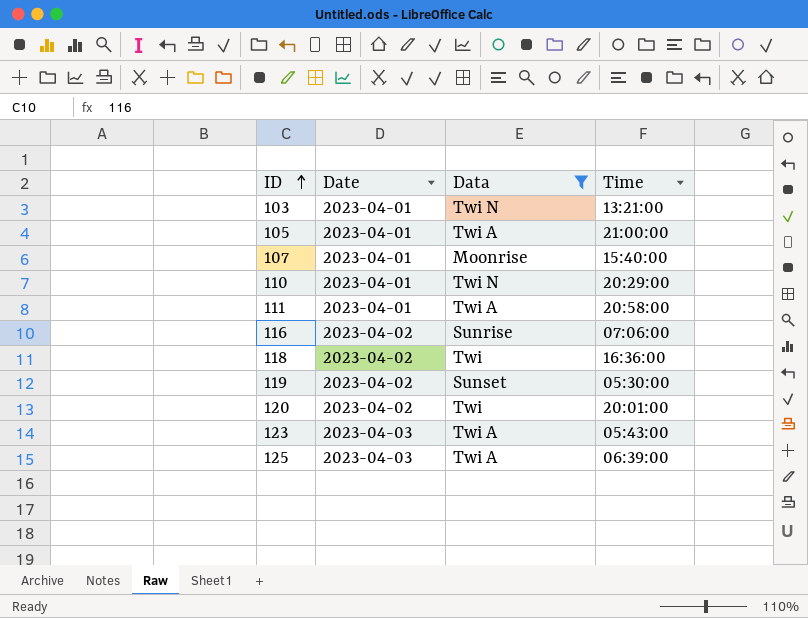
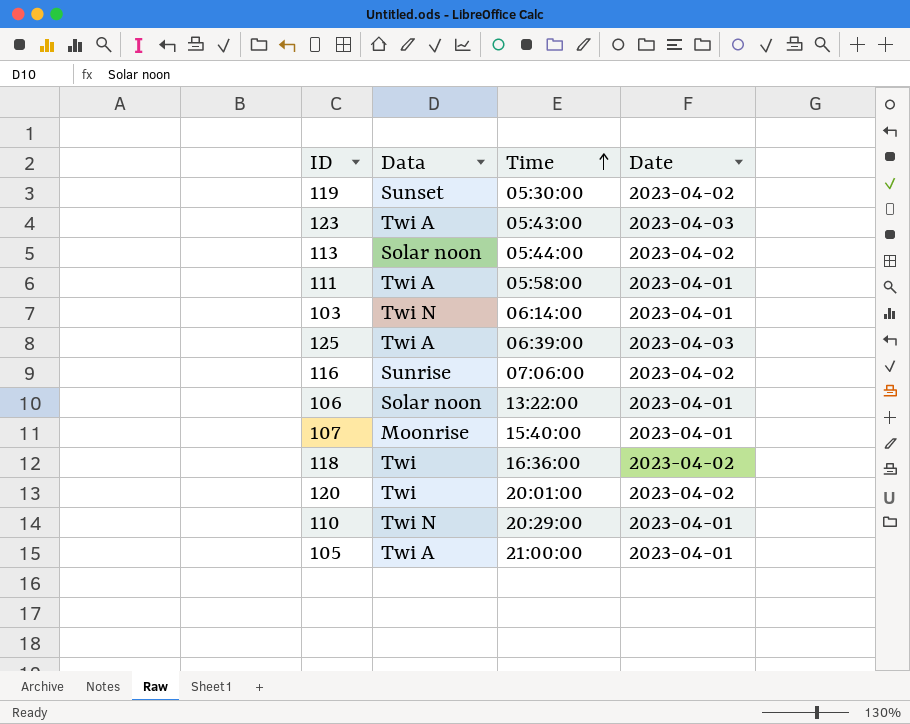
filter: Data != Solar noon -> none
row order: ID ascending -> Time ascending
column Date | position: 2 -> 4
111 | Time: 20:58:00 -> 05:58:00
103 | Time: 13:21:00 -> 06:14:00

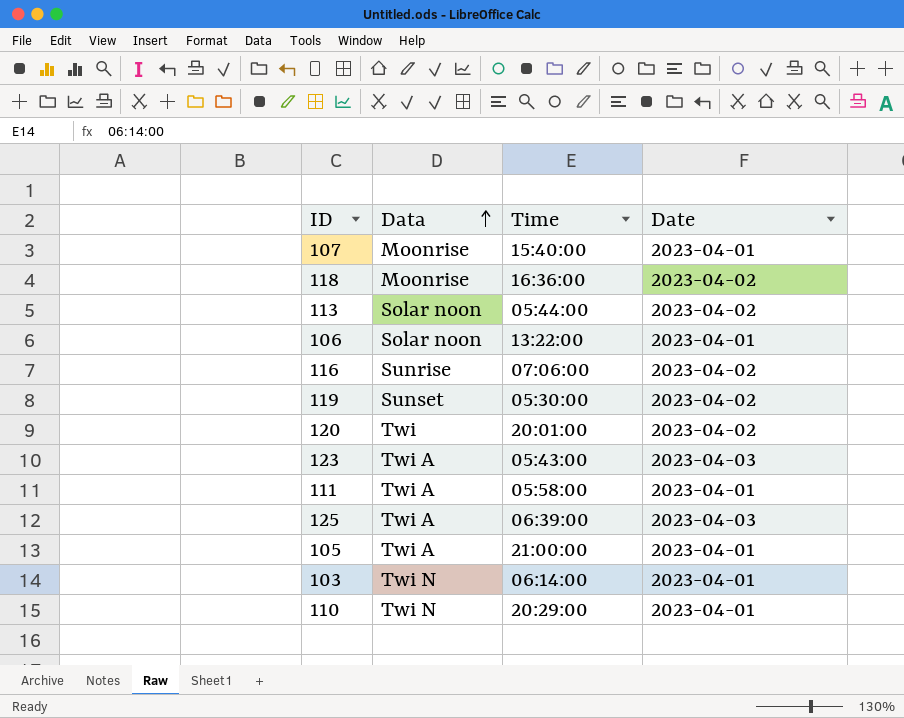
row order: Time ascending -> Data ascending
118 | Data: Twi -> Moonrise

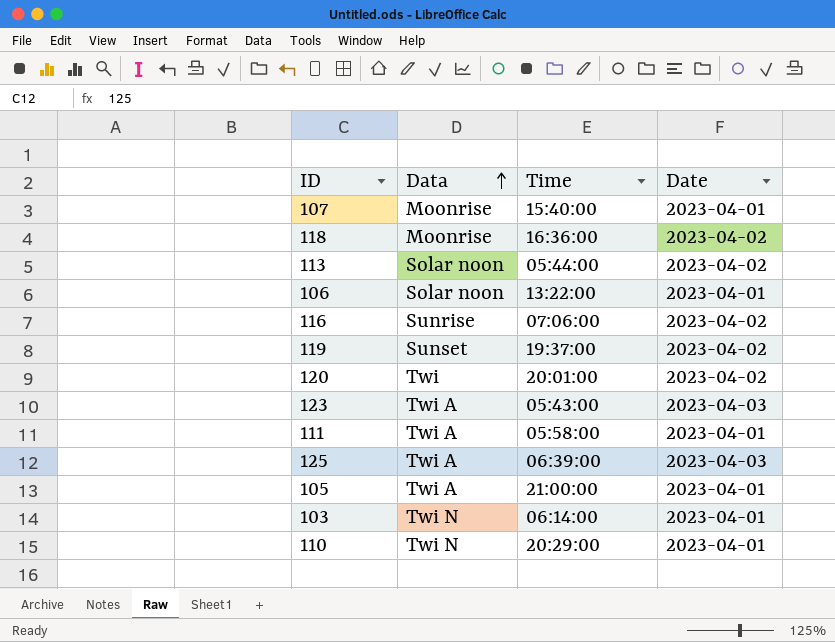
119 | Time: 05:30:00 -> 19:37:00

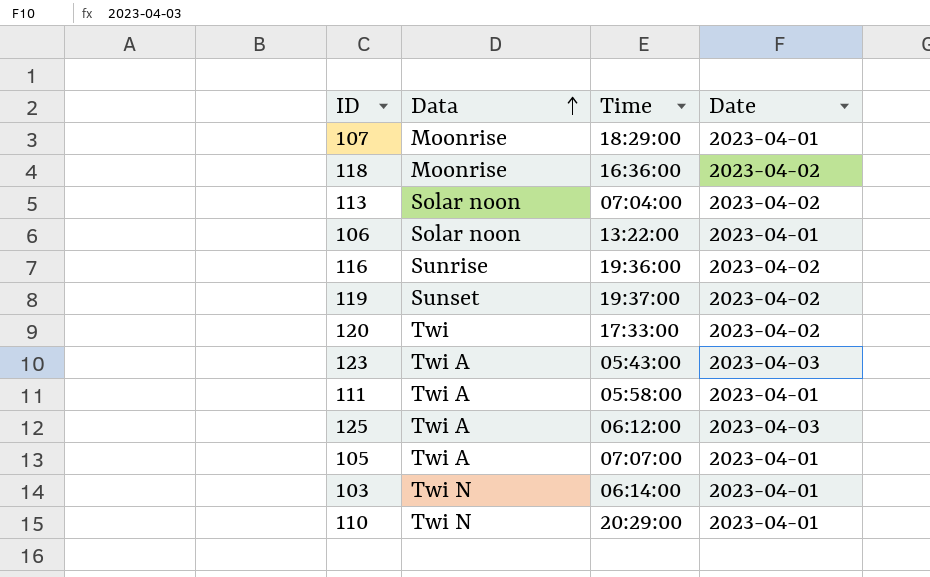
107 | Time: 15:40:00 -> 18:29:00
113 | Time: 05:44:00 -> 07:04:00
116 | Time: 07:06:00 -> 19:36:00
120 | Time: 20:01:00 -> 17:33:00
125 | Time: 06:39:00 -> 06:12:00
105 | Time: 21:00:00 -> 07:07:00

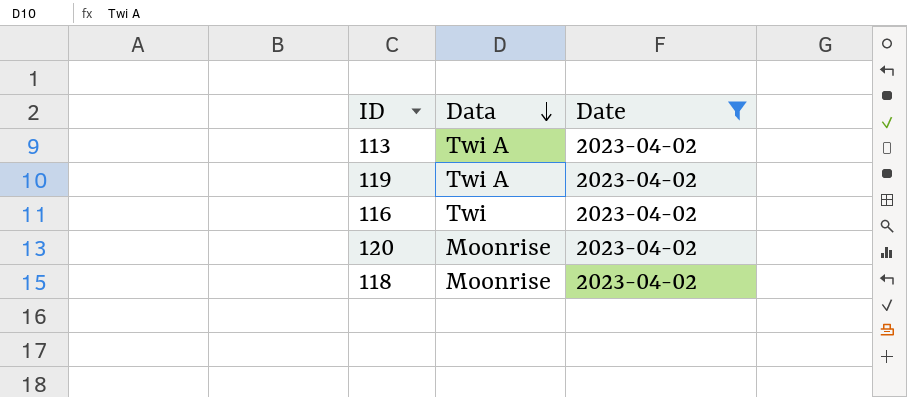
filter: none -> Date = 2023-04-02
row order: Data ascending -> Data descending
column Time | position: 3 -> none
113 | Data: Solar noon -> Twi A
119 | Data: Sunset -> Twi A
116 | Data: Sunrise -> Twi
120 | Data: Twi -> Moonrise

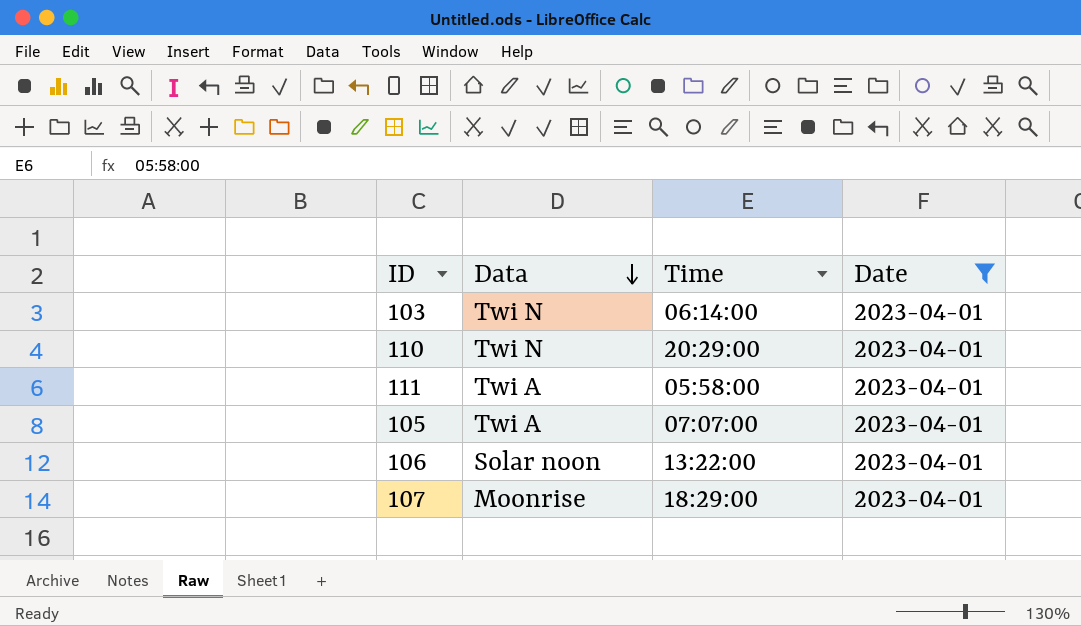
filter: Date = 2023-04-02 -> Date = 2023-04-01
column Time | position: none -> 3

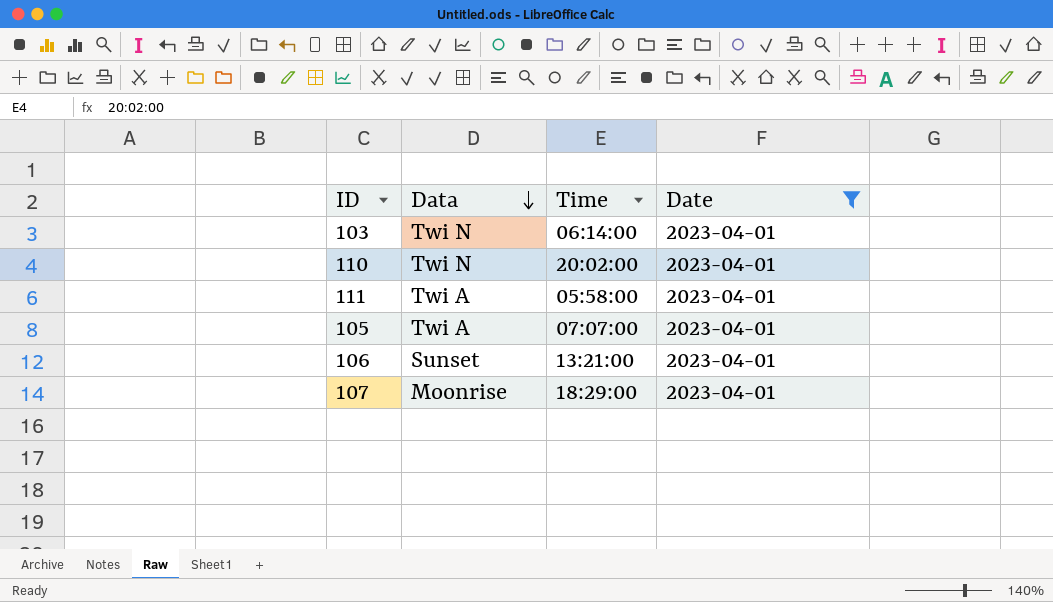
110 | Time: 20:29:00 -> 20:02:00
106 | Data: Solar noon -> Sunset
106 | Time: 13:22:00 -> 13:21:00

